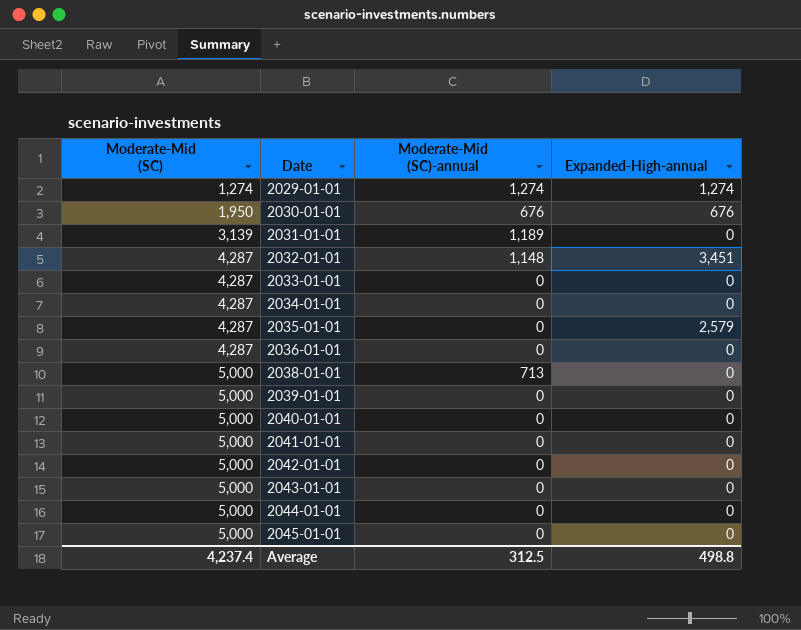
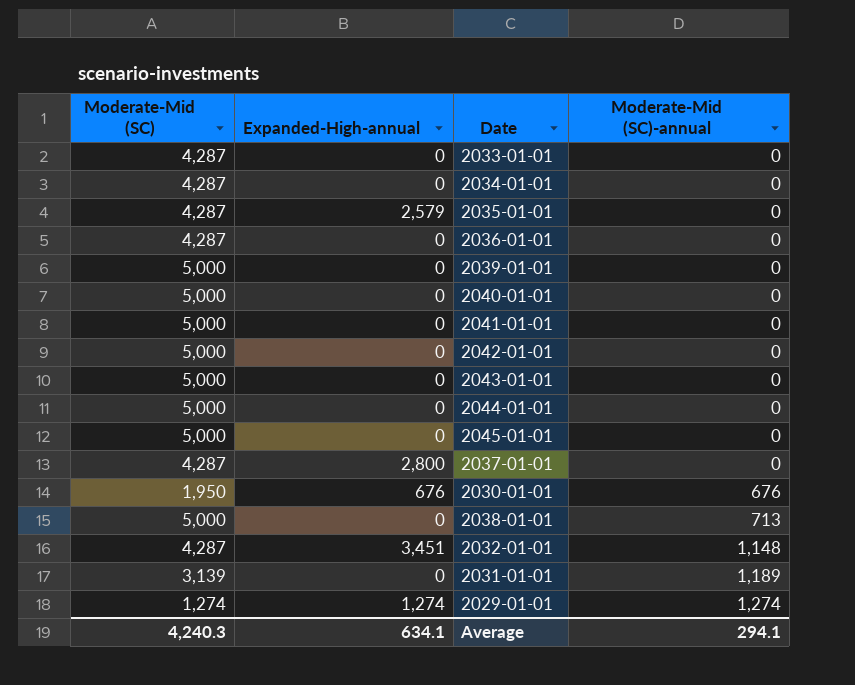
row order: Moderate-Mid (SC) ascending -> Moderate-Mid (SC)-annual ascending
column Expanded-High-annual | position: 4 -> 2
row 2037-01-01: none -> 4,287 | 2,800 | 0
Average | Moderate-Mid (SC): 4,237.4 -> 4,240.3
Average | Expanded-High-annual: 498.8 -> 634.1
Average | Moderate-Mid (SC)-annual: 312.5 -> 294.1

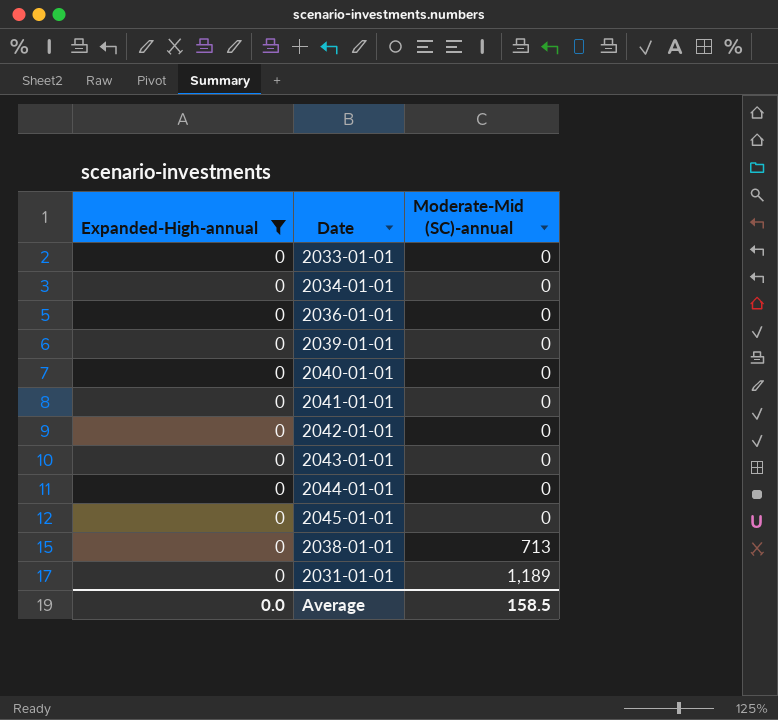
filter: none -> Expanded-High-annual = 0
column Moderate-Mid (SC) | position: 1 -> none
Average | Expanded-High-annual: 634.1 -> 0.0
Average | Moderate-Mid (SC)-annual: 294.1 -> 158.5

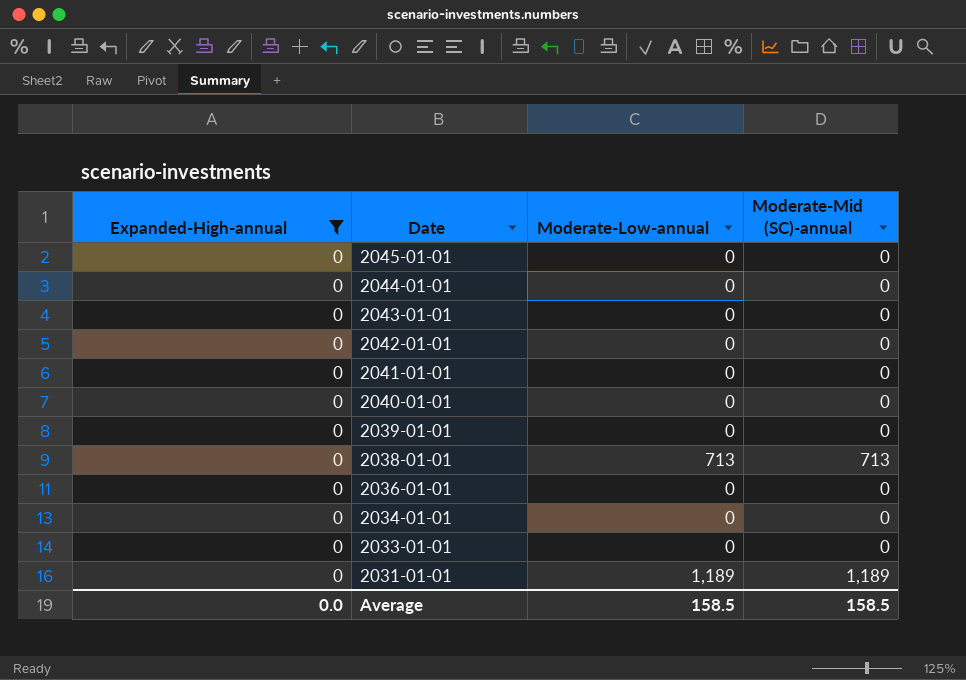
row order: Moderate-Mid (SC)-annual ascending -> Date descending
column Moderate-Low-annual | position: none -> 3

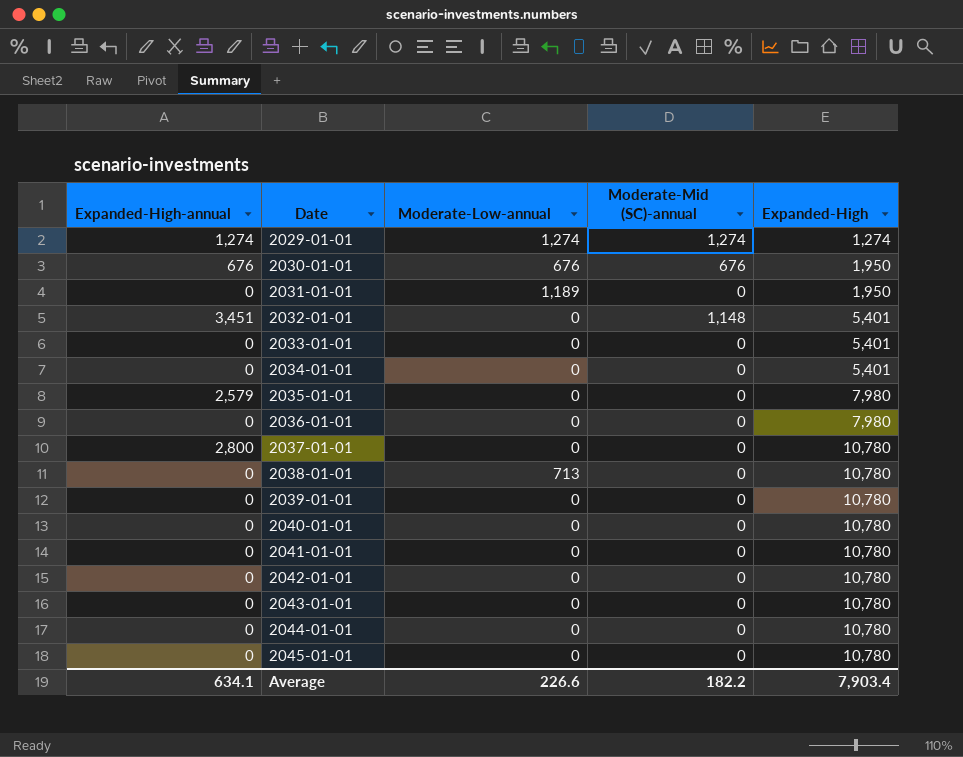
filter: Expanded-High-annual = 0 -> none
row order: Date descending -> Date ascending
column Expanded-High | position: none -> 5
2031-01-01 | Moderate-Mid (SC)-annual: 1,189 -> 0
2038-01-01 | Moderate-Mid (SC)-annual: 713 -> 0
Average | Expanded-High-annual: 0.0 -> 634.1
Average | Moderate-Low-annual: 158.5 -> 226.6
Average | Moderate-Mid (SC)-annual: 158.5 -> 182.2

